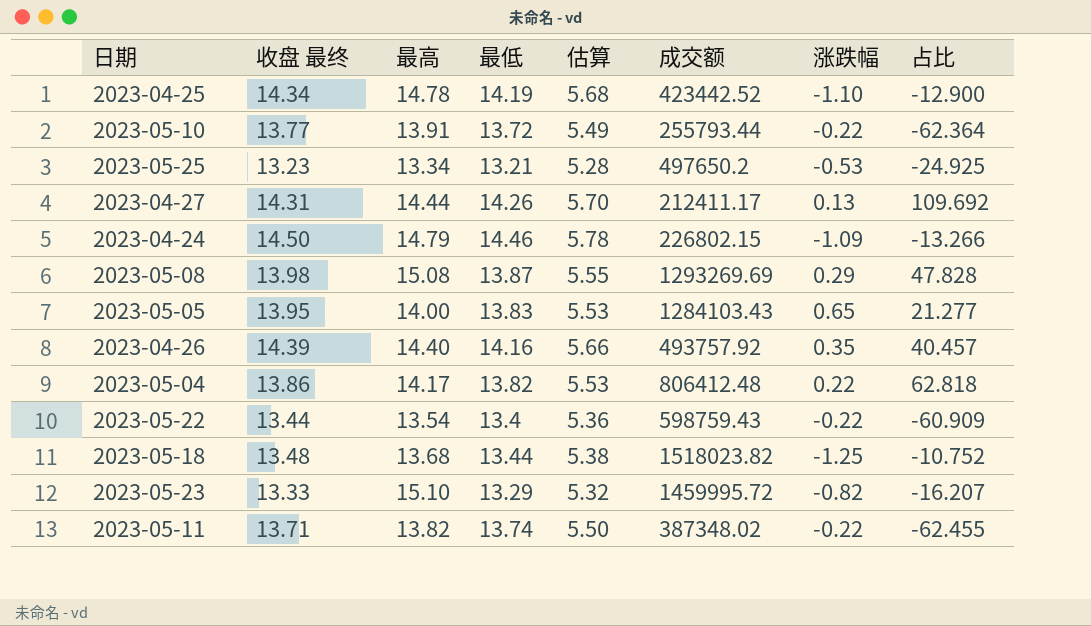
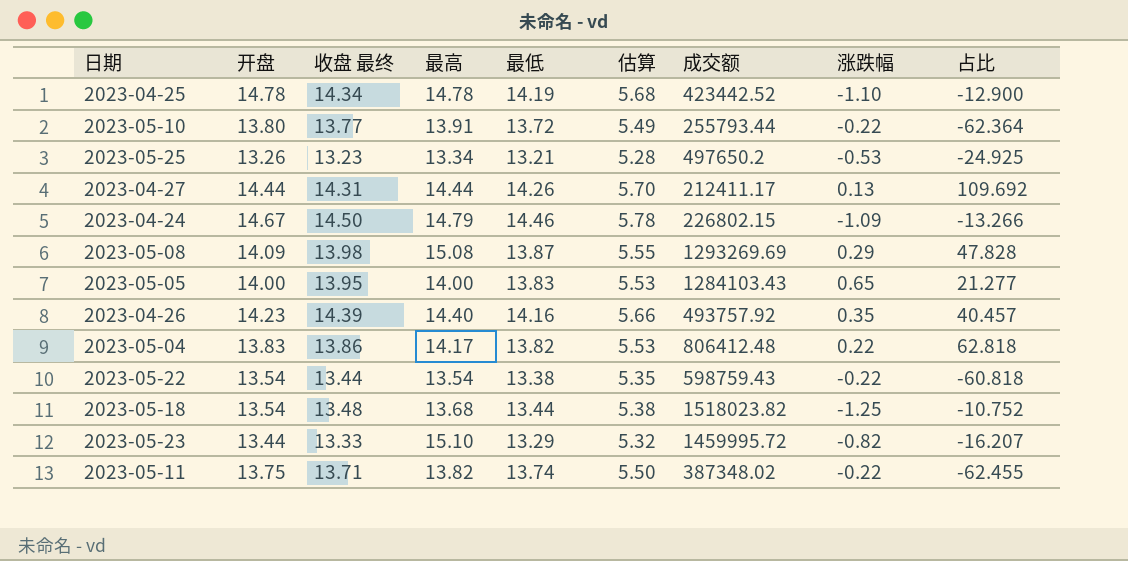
column 开盘 | position: none -> 2
2023-05-22 | 最低: 13.4 -> 13.38
2023-05-22 | 估算: 5.36 -> 5.35
2023-05-22 | 占比: -60.909 -> -60.818

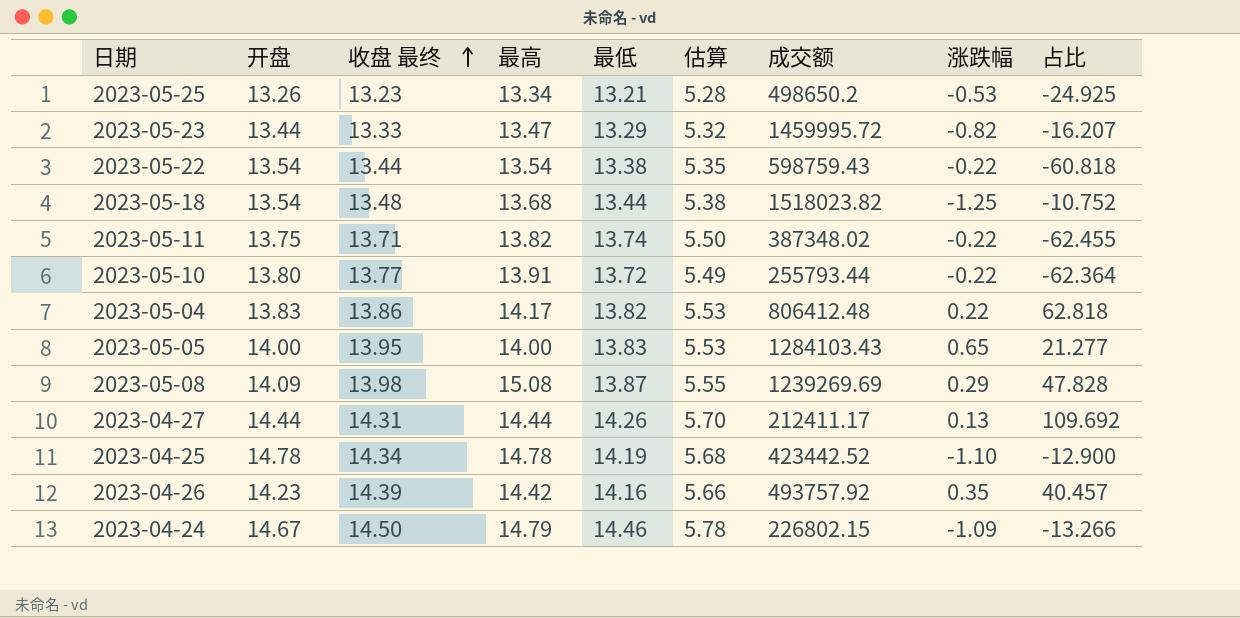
row order: none -> 收盘 最终 ascending
2023-05-25 | 成交额: 497650.2 -> 498650.2
2023-05-23 | 最高: 15.10 -> 13.47
2023-05-08 | 成交额: 1293269.69 -> 1239269.69
2023-04-26 | 最高: 14.40 -> 14.42

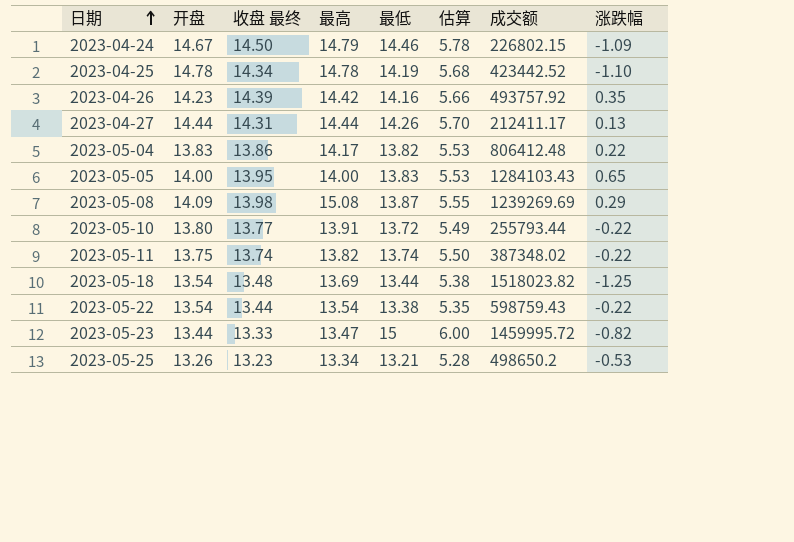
row order: 收盘 最终 ascending -> 日期 ascending
column 占比 | formula: [最低] / [涨跌幅] -> none
2023-05-11 | 收盘 最终: 13.71 -> 13.74
2023-05-18 | 最高: 13.68 -> 13.69
2023-05-23 | 最低: 13.29 -> 15
2023-05-23 | 估算: 5.32 -> 6.00

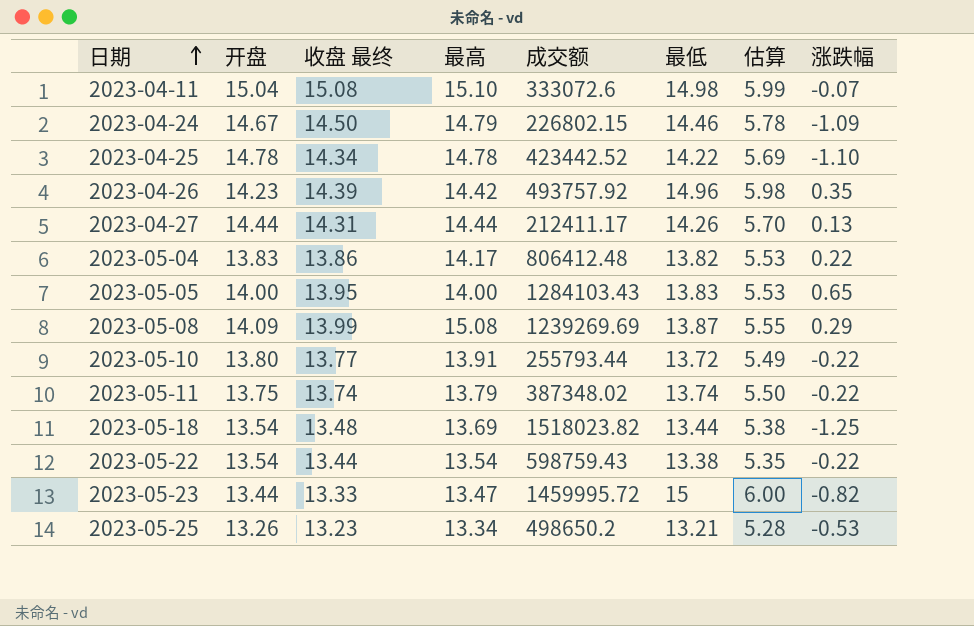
column 成交额 | position: 7 -> 5
row 2023-04-11: none -> 15.04 | 15.08 | 15.10 | 333072.6 | 14.98 | 5.99 | -0.07
2023-04-25 | 最低: 14.19 -> 14.22
2023-04-25 | 估算: 5.68 -> 5.69
2023-04-26 | 最低: 14.16 -> 14.96
2023-04-26 | 估算: 5.66 -> 5.98
2023-05-08 | 收盘 最终: 13.98 -> 13.99
2023-05-11 | 最高: 13.82 -> 13.79

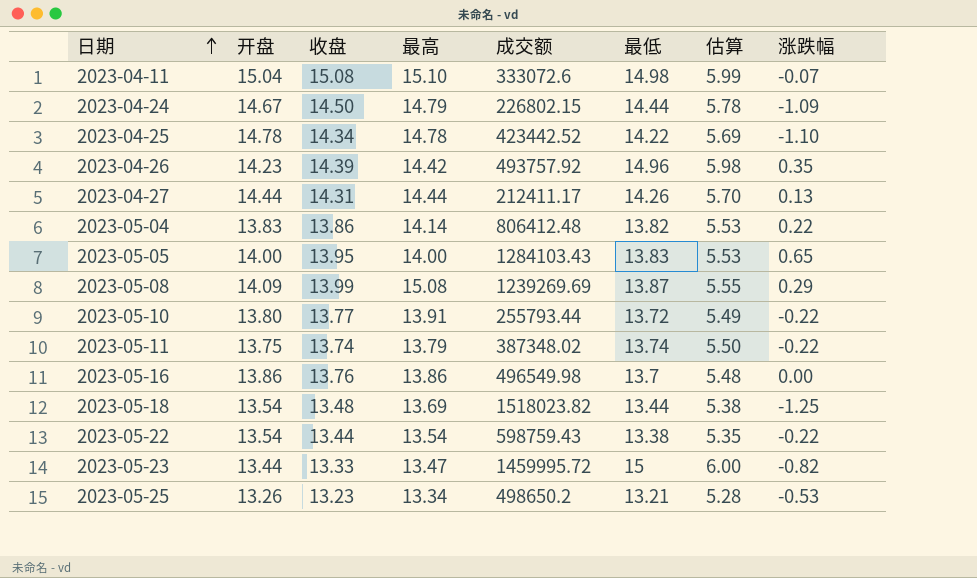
column name: 收盘 最终 -> 收盘
2023-04-24 | 最低: 14.46 -> 14.44
2023-05-04 | 最高: 14.17 -> 14.14
row 2023-05-16: none -> 13.86 | 13.76 | 13.86 | 496549.98 | 13.7 | 5.48 | 0.00

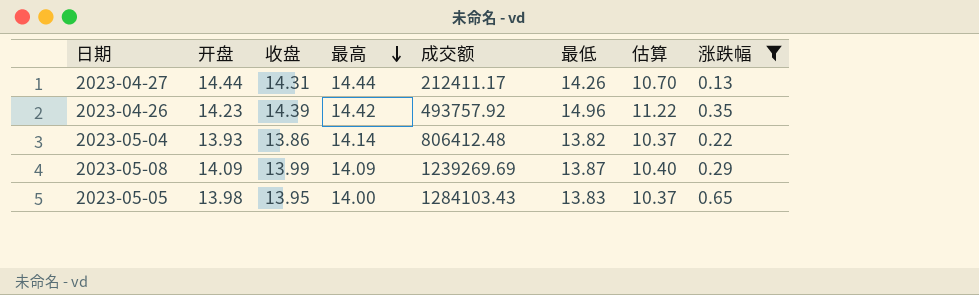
filter: none -> 涨跌幅 >= 0.13
row order: 日期 ascending -> 最高 descending
column 估算 | formula: [最低] * 0.4 -> [最低] * 0.75
2023-05-04 | 开盘: 13.83 -> 13.93
2023-05-08 | 最高: 15.08 -> 14.09
2023-05-05 | 开盘: 14.00 -> 13.98

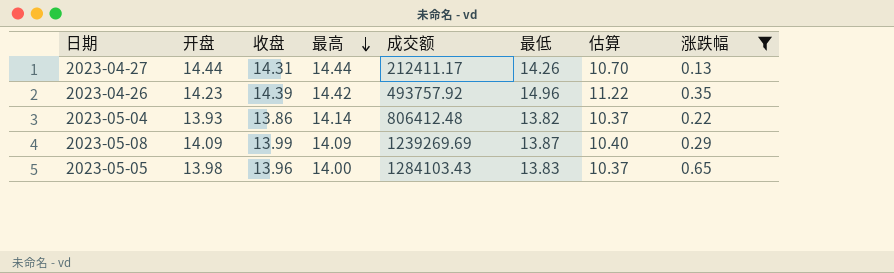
2023-05-05 | 收盘: 13.95 -> 13.96

